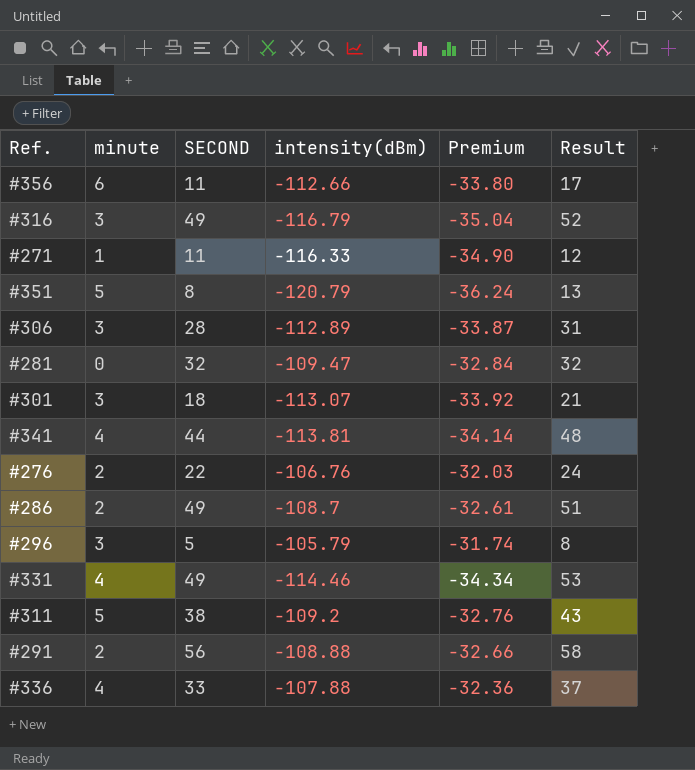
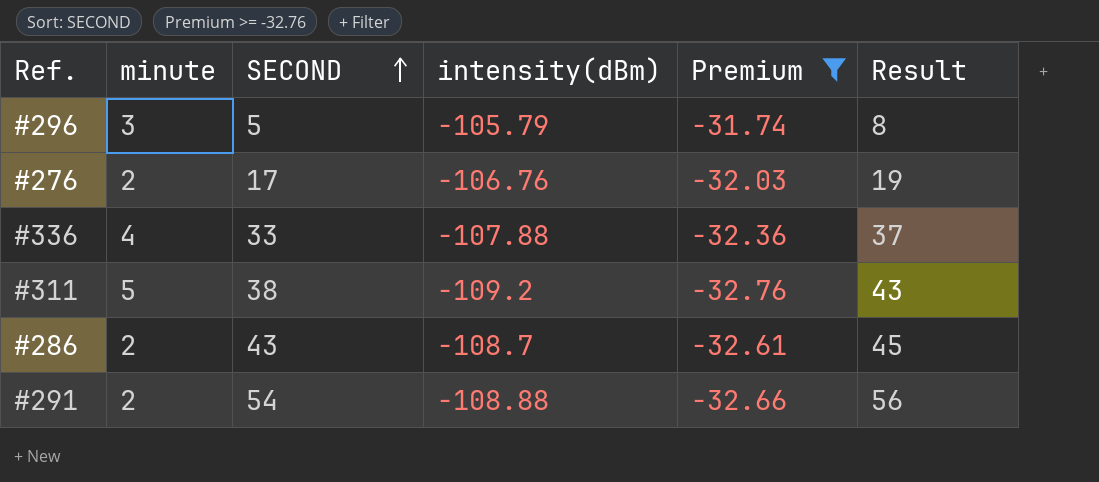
filter: none -> Premium >= -32.76
row order: none -> SECOND ascending
#276 | SECOND: 22 -> 17
#276 | Result: 24 -> 19
#286 | SECOND: 49 -> 43
#286 | Result: 51 -> 45
#291 | SECOND: 56 -> 54
#291 | Result: 58 -> 56

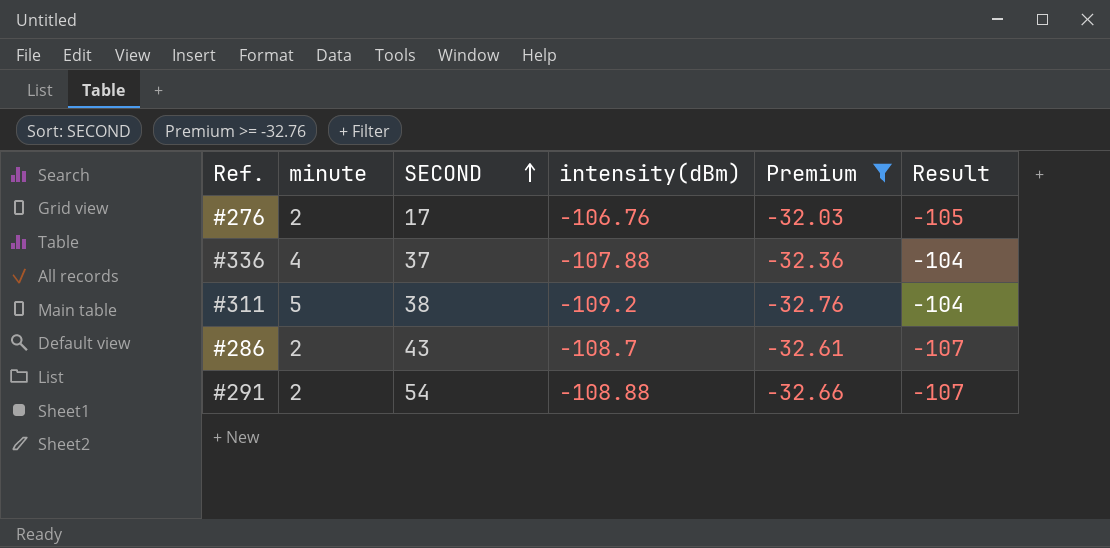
column Result | formula: [minute] + [SECOND] -> [minute] + [intensity(dBm)]
row #296: 3 | 5 | -105.79 | -31.74 | 8 -> none
#336 | SECOND: 33 -> 37

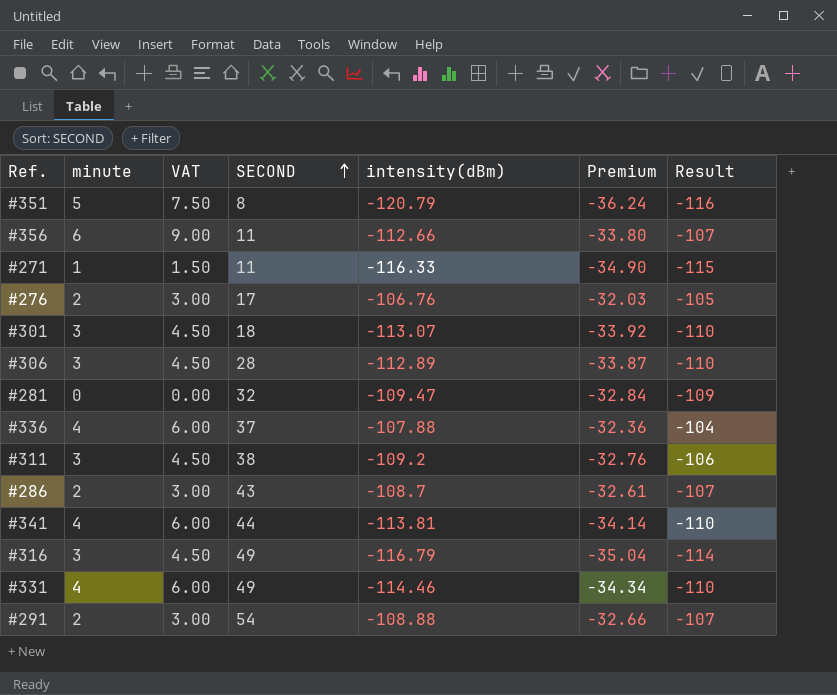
filter: Premium >= -32.76 -> none
column VAT | formula: none -> [minute] * 1.5
#311 | minute: 5 -> 3
#311 | Result: -104 -> -106

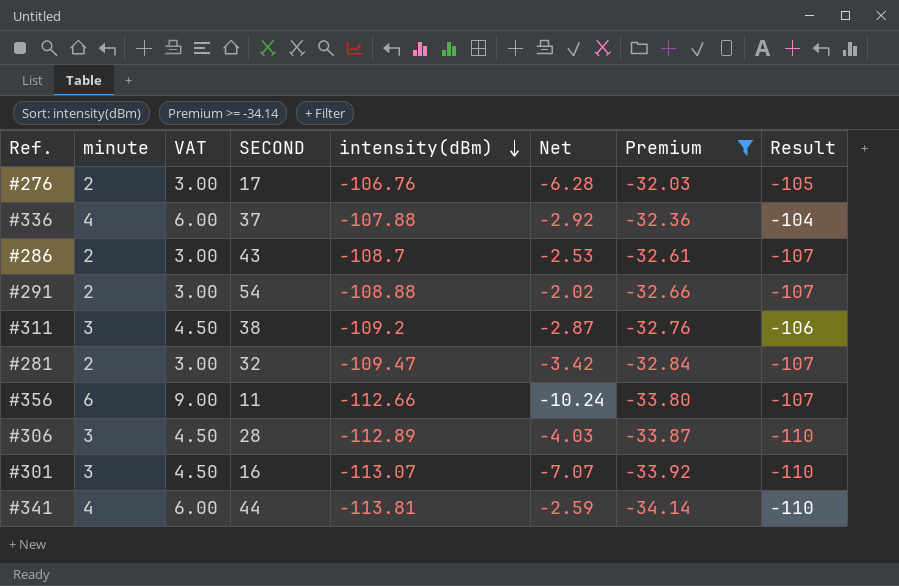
filter: none -> Premium >= -34.14
row order: SECOND ascending -> intensity(dBm) descending
column Net | formula: none -> [intensity(dBm)] / [SECOND]
#281 | minute: 0 -> 2
#281 | VAT: 0.00 -> 3.00
#281 | Result: -109 -> -107
#301 | SECOND: 18 -> 16

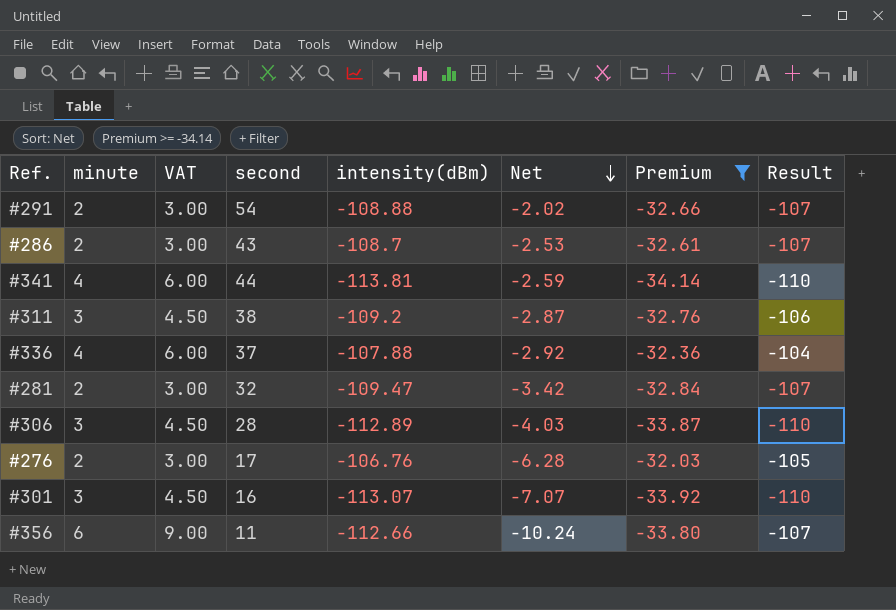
row order: intensity(dBm) descending -> Net descending
column name: SECOND -> second

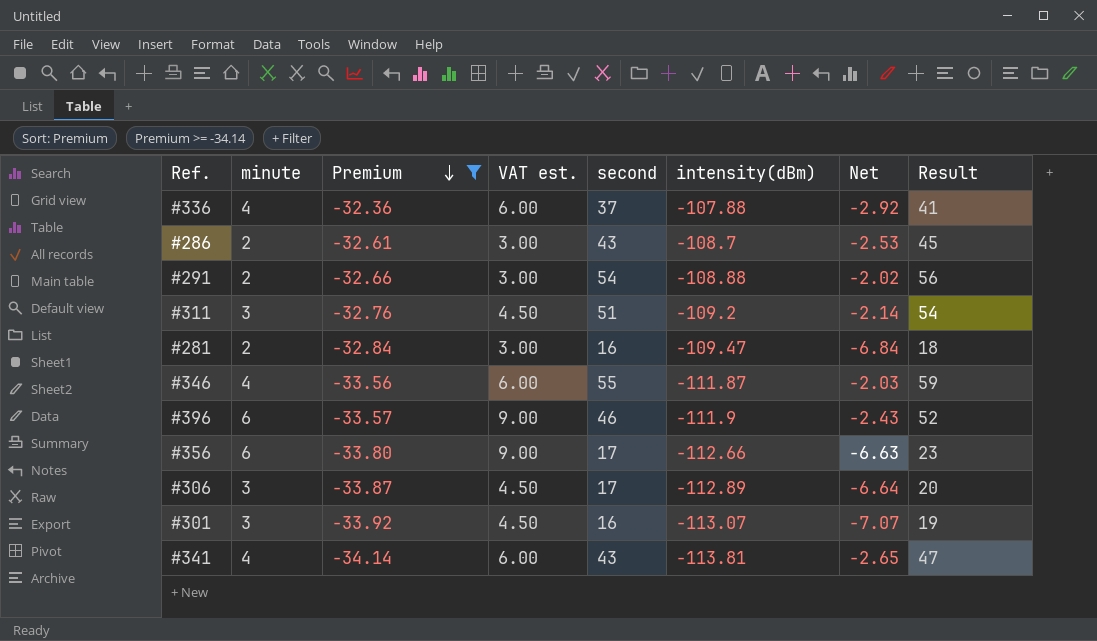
row order: Net descending -> Premium descending
column Premium | position: 7 -> 3
column name: VAT -> VAT est.
column Result | formula: [minute] + [intensity(dBm)] -> [minute] + [second]
row #276: 2 | 3.00 | 17 | -106.76 | -6.28 | -32.03 | -105 -> none
#311 | second: 38 -> 51
#311 | Net: -2.87 -> -2.14
#281 | second: 32 -> 16
#281 | Net: -3.42 -> -6.84
row #346: none -> 4 | -33.56 | 6.00 | 55 | -111.87 | -2.03 | 59
row #396: none -> 6 | -33.57 | 9.00 | 46 | -111.9 | -2.43 | 52
#356 | second: 11 -> 17
#356 | Net: -10.24 -> -6.63
#306 | second: 28 -> 17
#306 | Net: -4.03 -> -6.64
#341 | second: 44 -> 43
#341 | Net: -2.59 -> -2.65

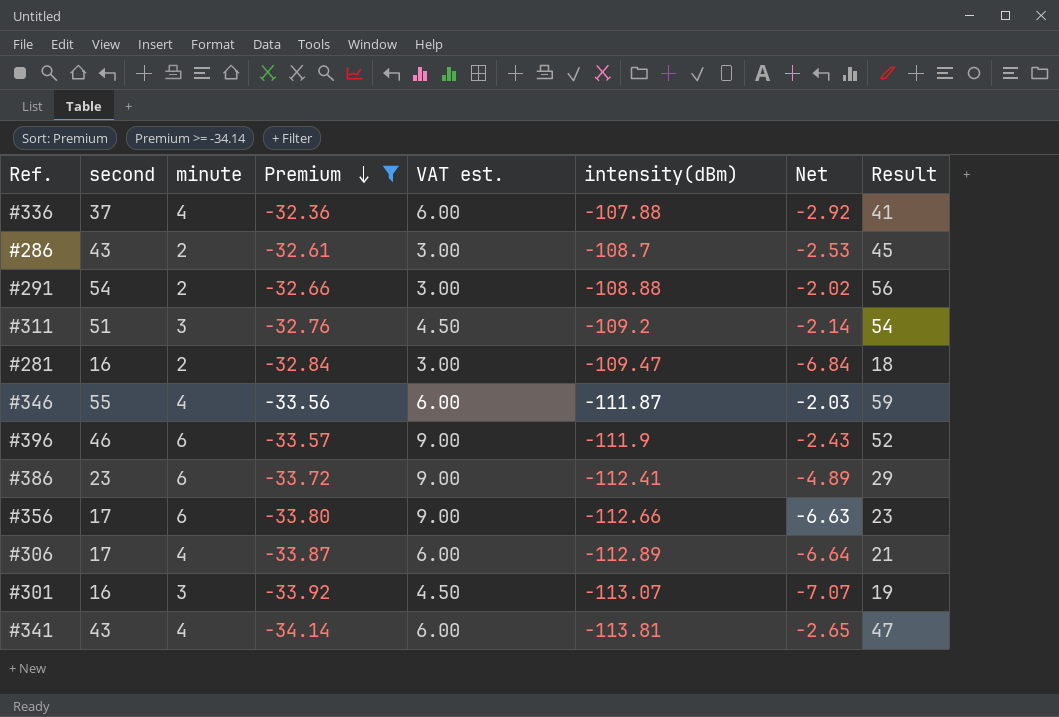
column second | position: 5 -> 2
row #386: none -> 23 | 6 | -33.72 | 9.00 | -112.41 | -4.89 | 29
#306 | minute: 3 -> 4
#306 | VAT est.: 4.50 -> 6.00
#306 | Result: 20 -> 21

